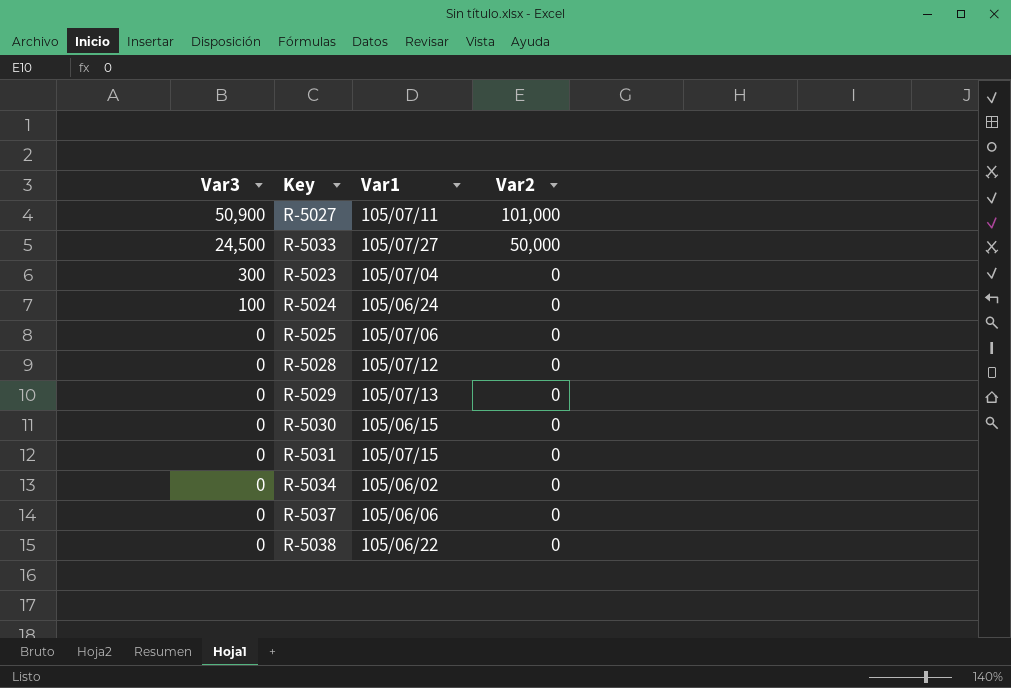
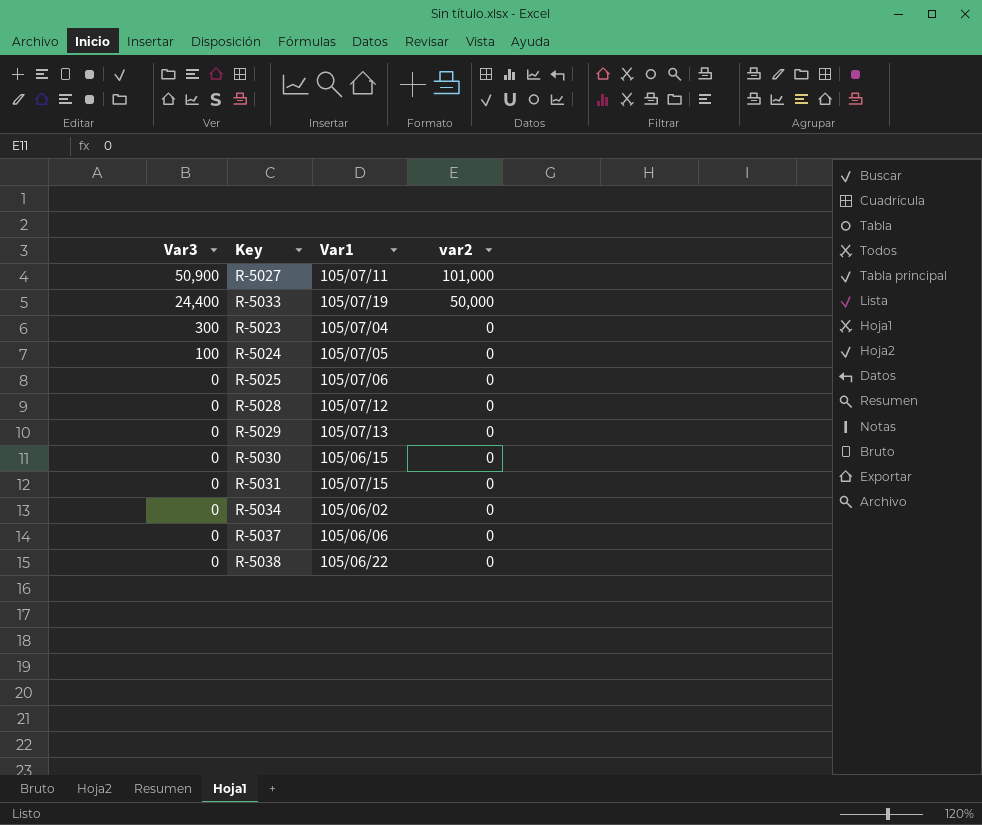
column name: Var2 -> var2
R-5033 | Var3: 24,500 -> 24,400
R-5033 | Var1: 105/07/27 -> 105/07/19
R-5024 | Var1: 105/06/24 -> 105/07/05

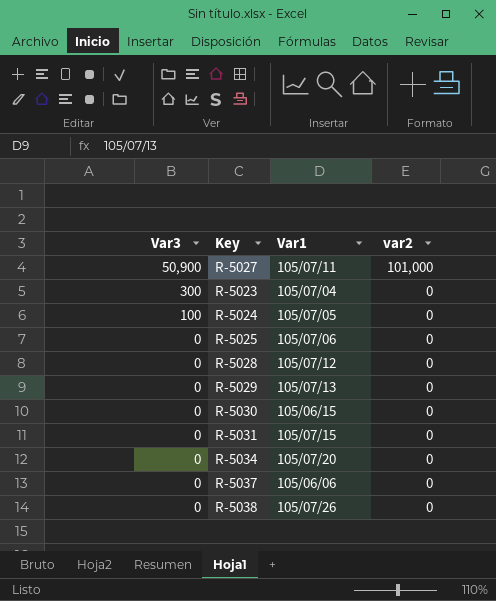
row R-5033: 24,400 | 105/07/19 | 50,000 -> none
R-5034 | Var1: 105/06/02 -> 105/07/20
R-5038 | Var1: 105/06/22 -> 105/07/26

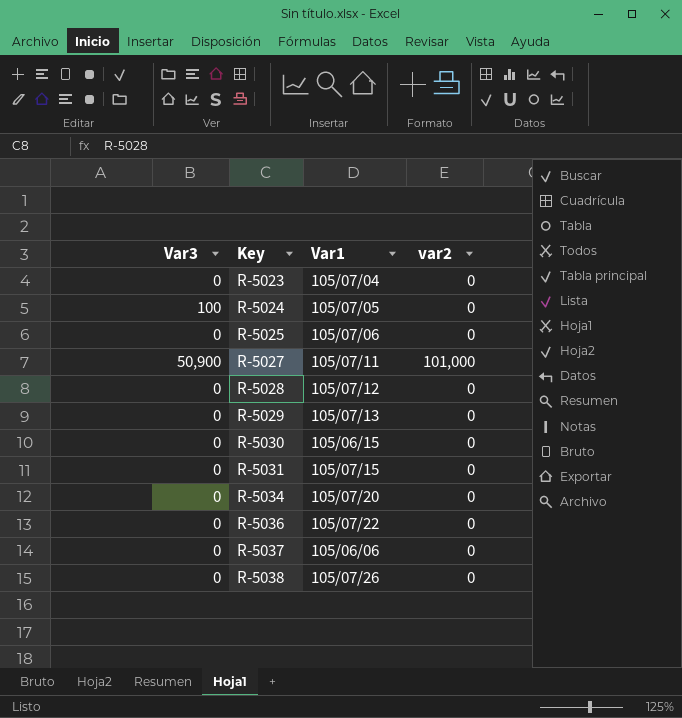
row order: Var3 descending -> Key ascending
R-5023 | Var3: 300 -> 0
row R-5036: none -> 0 | 105/07/22 | 0

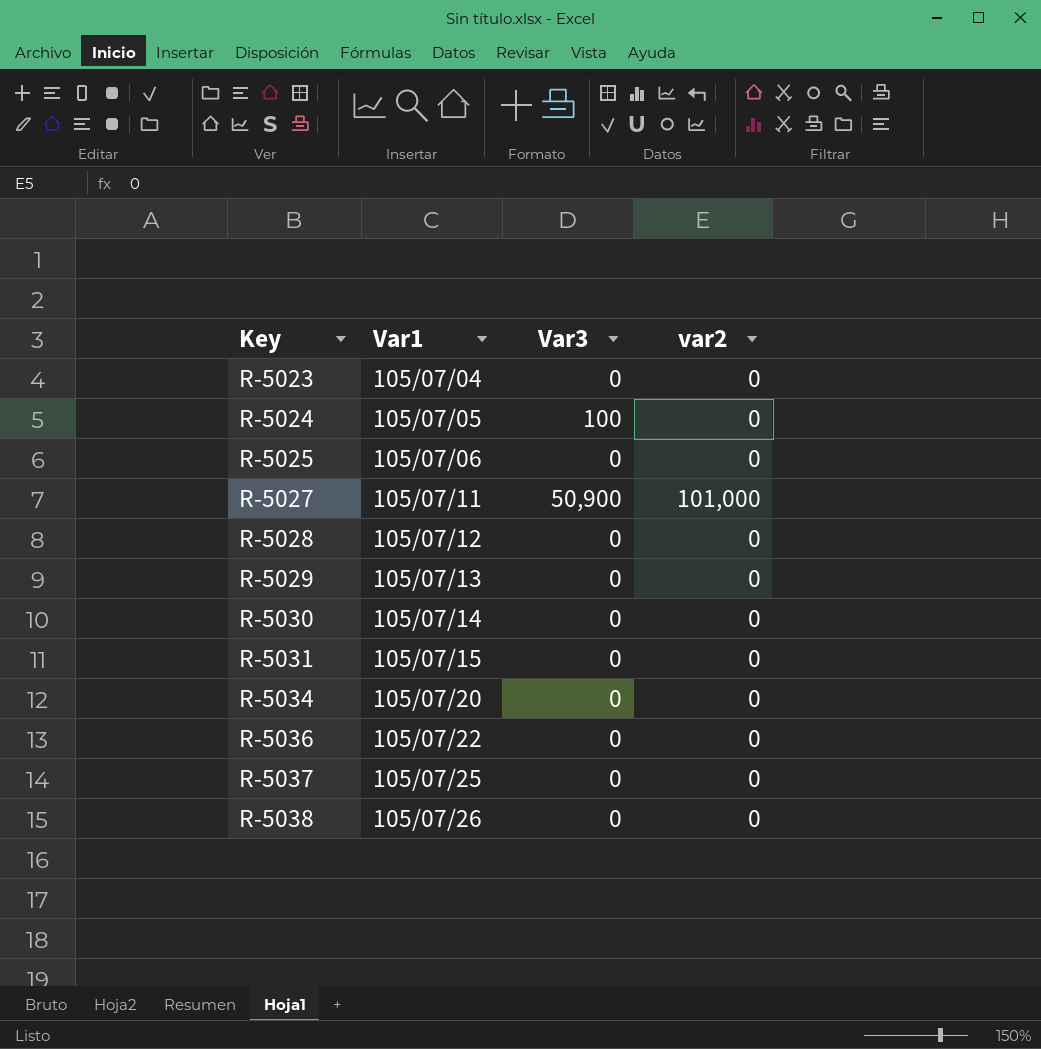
column Var3 | position: 1 -> 3
R-5030 | Var1: 105/06/15 -> 105/07/14
R-5037 | Var1: 105/06/06 -> 105/07/25

